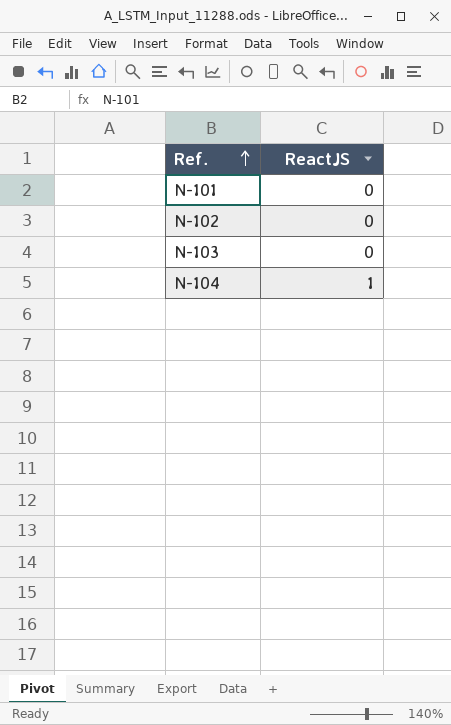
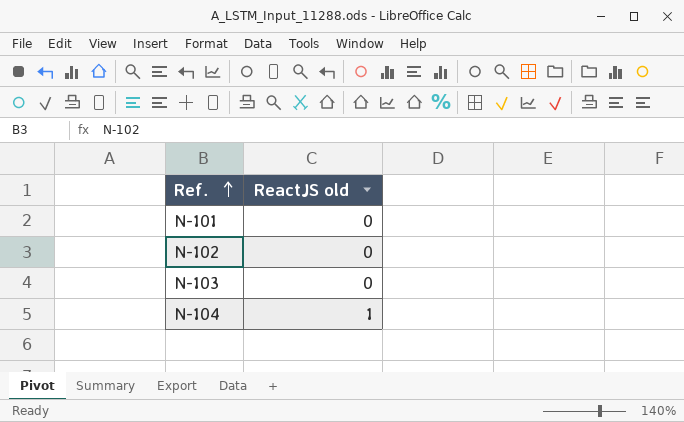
column name: ReactJS -> ReactJS old

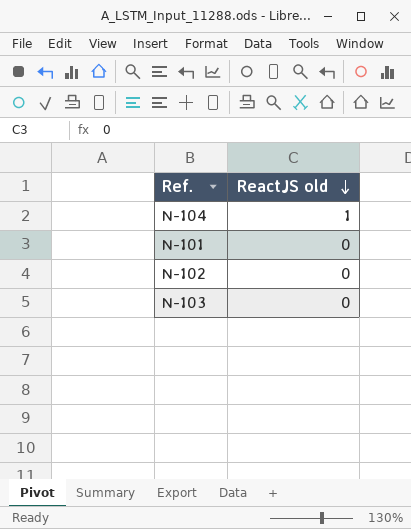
row order: Ref. ascending -> ReactJS old descending

